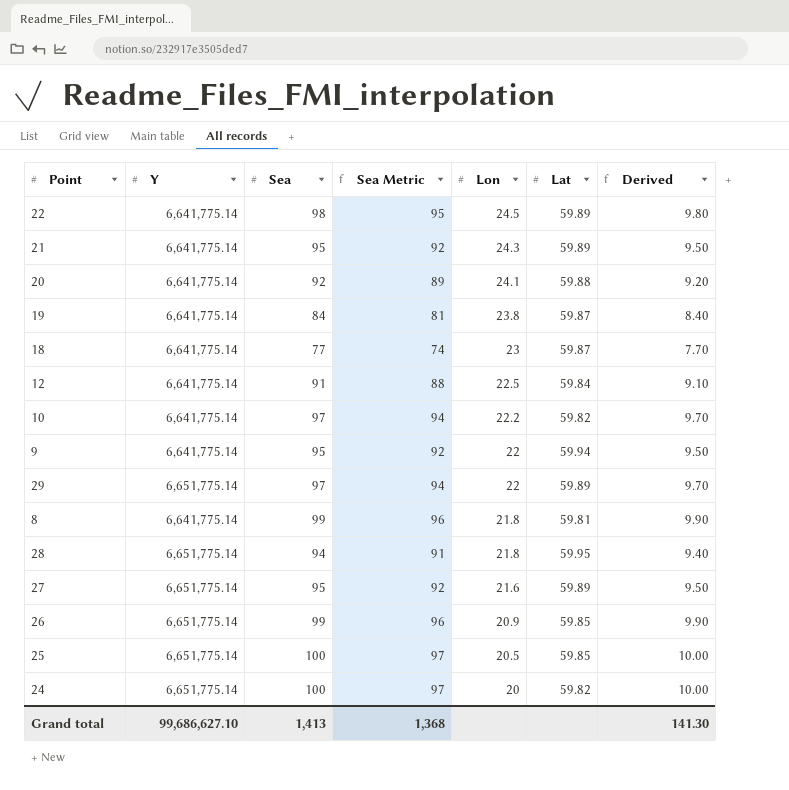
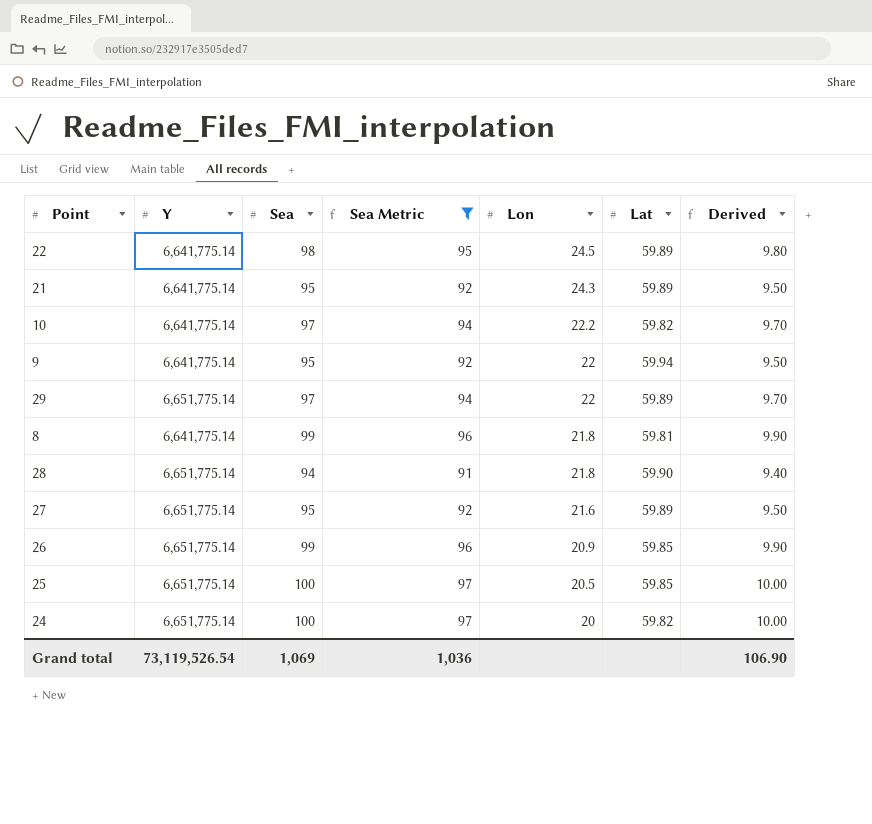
filter: none -> Sea Metric >= 91
28 | Lat: 59.95 -> 59.90
Grand total | Y: 99,686,627.10 -> 73,119,526.54
Grand total | Sea: 1,413 -> 1,069
Grand total | Sea Metric: 1,368 -> 1,036
Grand total | Derived: 141.30 -> 106.90

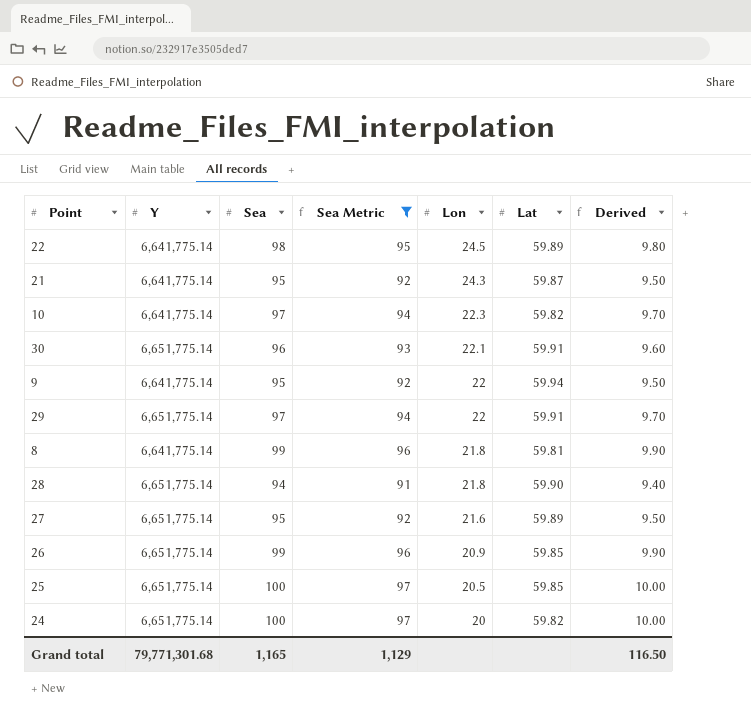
21 | Lat: 59.89 -> 59.87
10 | Lon: 22.2 -> 22.3
row 30: none -> 6,651,775.14 | 96 | 93 | 22.1 | 59.91 | 9.60
29 | Lat: 59.89 -> 59.91
Grand total | Y: 73,119,526.54 -> 79,771,301.68
Grand total | Sea: 1,069 -> 1,165
Grand total | Sea Metric: 1,036 -> 1,129
Grand total | Derived: 106.90 -> 116.50

